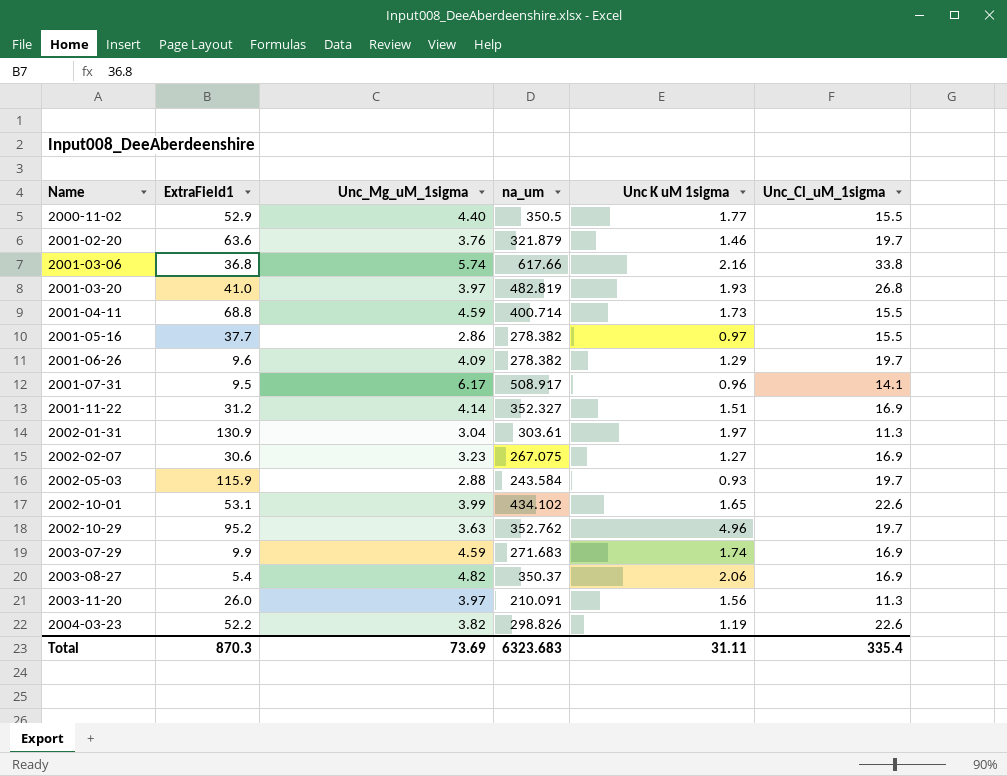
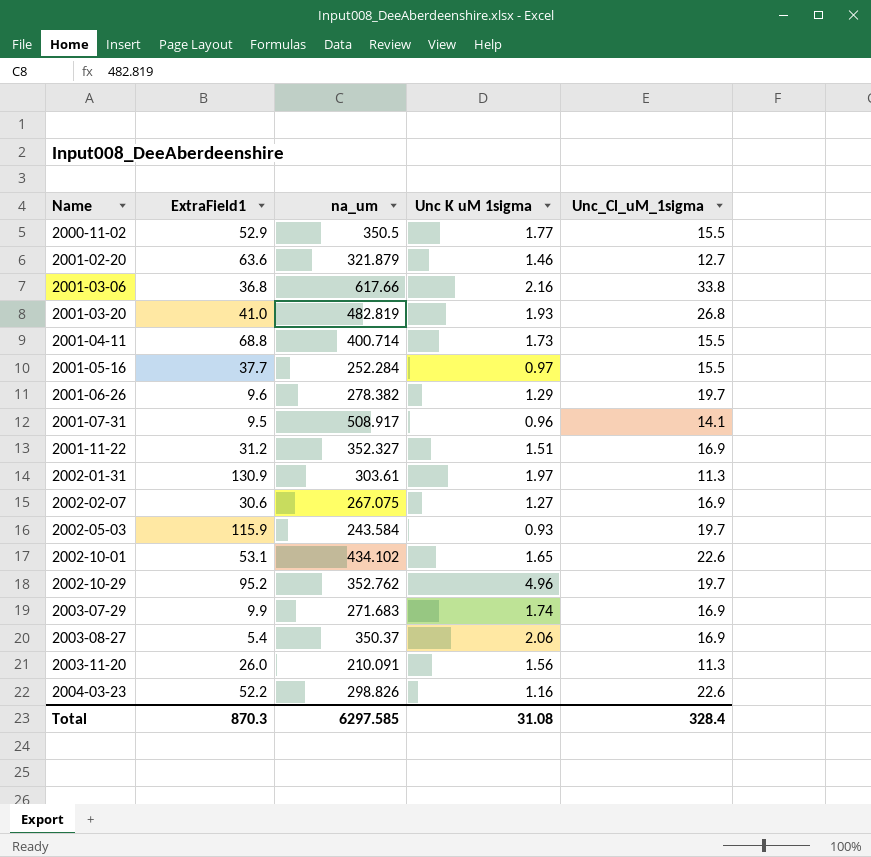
column Unc_Mg_uM_1sigma | position: 3 -> none
2001-02-20 | Unc_Cl_uM_1sigma: 19.7 -> 12.7
2001-05-16 | na_um: 278.382 -> 252.284
2004-03-23 | Unc K uM 1sigma: 1.19 -> 1.16
Total | na_um: 6323.683 -> 6297.585
Total | Unc K uM 1sigma: 31.11 -> 31.08
Total | Unc_Cl_uM_1sigma: 335.4 -> 328.4

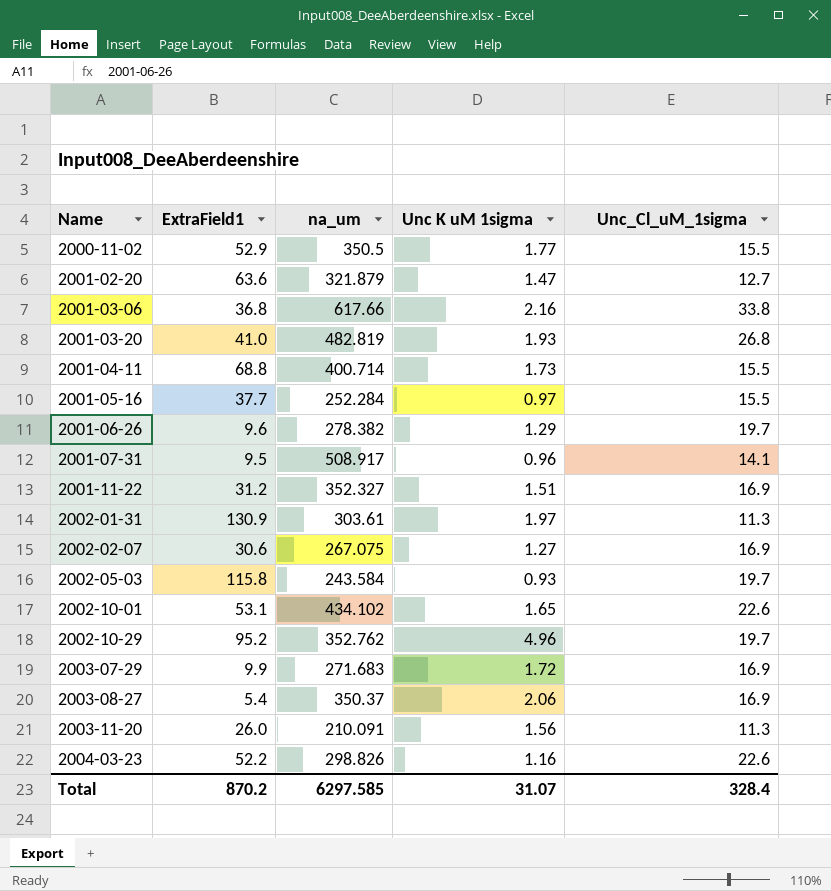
2001-02-20 | Unc K uM 1sigma: 1.46 -> 1.47
2002-05-03 | ExtraField1: 115.9 -> 115.8
2003-07-29 | Unc K uM 1sigma: 1.74 -> 1.72
Total | ExtraField1: 870.3 -> 870.2
Total | Unc K uM 1sigma: 31.08 -> 31.07

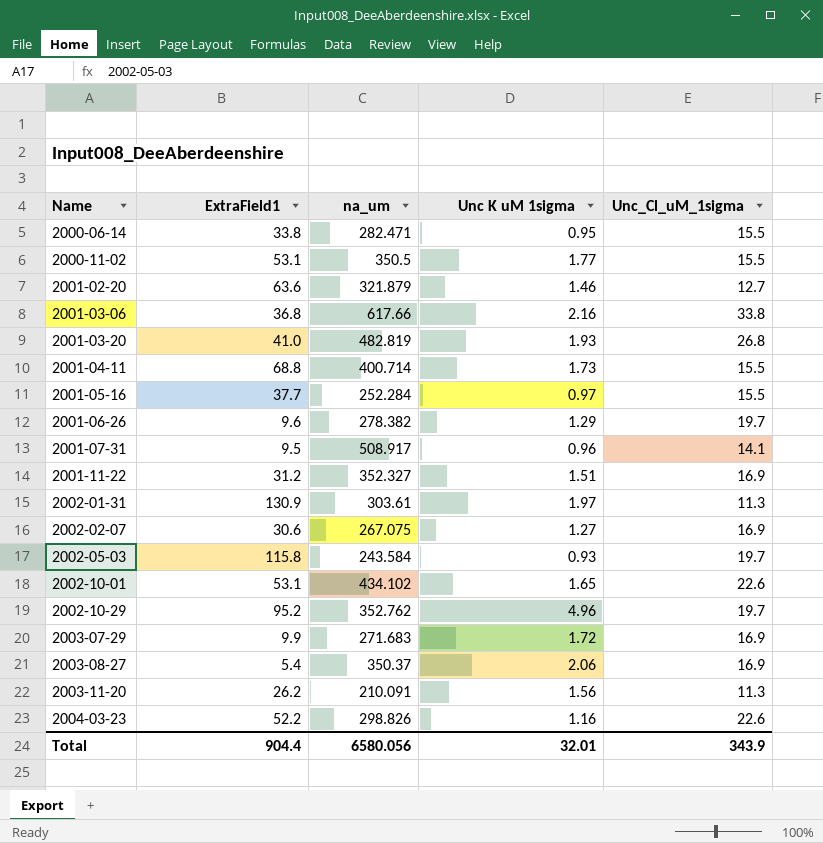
row 2000-06-14: none -> 33.8 | 282.471 | 0.95 | 15.5
2000-11-02 | ExtraField1: 52.9 -> 53.1
2001-02-20 | Unc K uM 1sigma: 1.47 -> 1.46
2003-11-20 | ExtraField1: 26.0 -> 26.2
Total | ExtraField1: 870.2 -> 904.4
Total | na_um: 6297.585 -> 6580.056
Total | Unc K uM 1sigma: 31.07 -> 32.01
Total | Unc_Cl_uM_1sigma: 328.4 -> 343.9

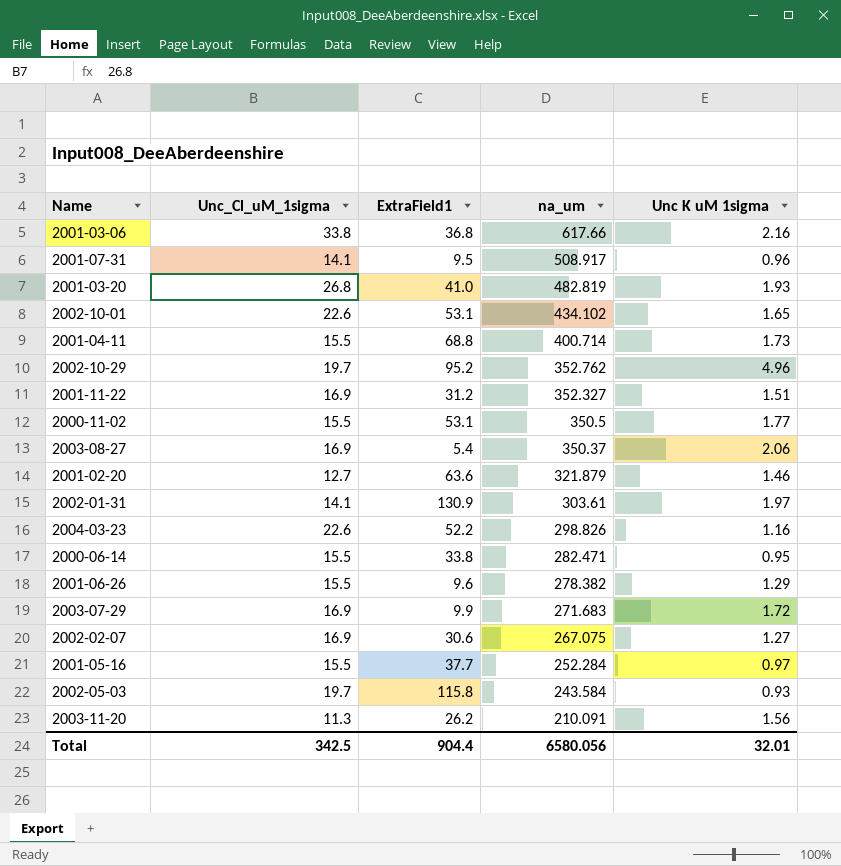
row order: Name ascending -> na_um descending
column Unc_Cl_uM_1sigma | position: 5 -> 2
2002-01-31 | Unc_Cl_uM_1sigma: 11.3 -> 14.1
2001-06-26 | Unc_Cl_uM_1sigma: 19.7 -> 15.5
Total | Unc_Cl_uM_1sigma: 343.9 -> 342.5

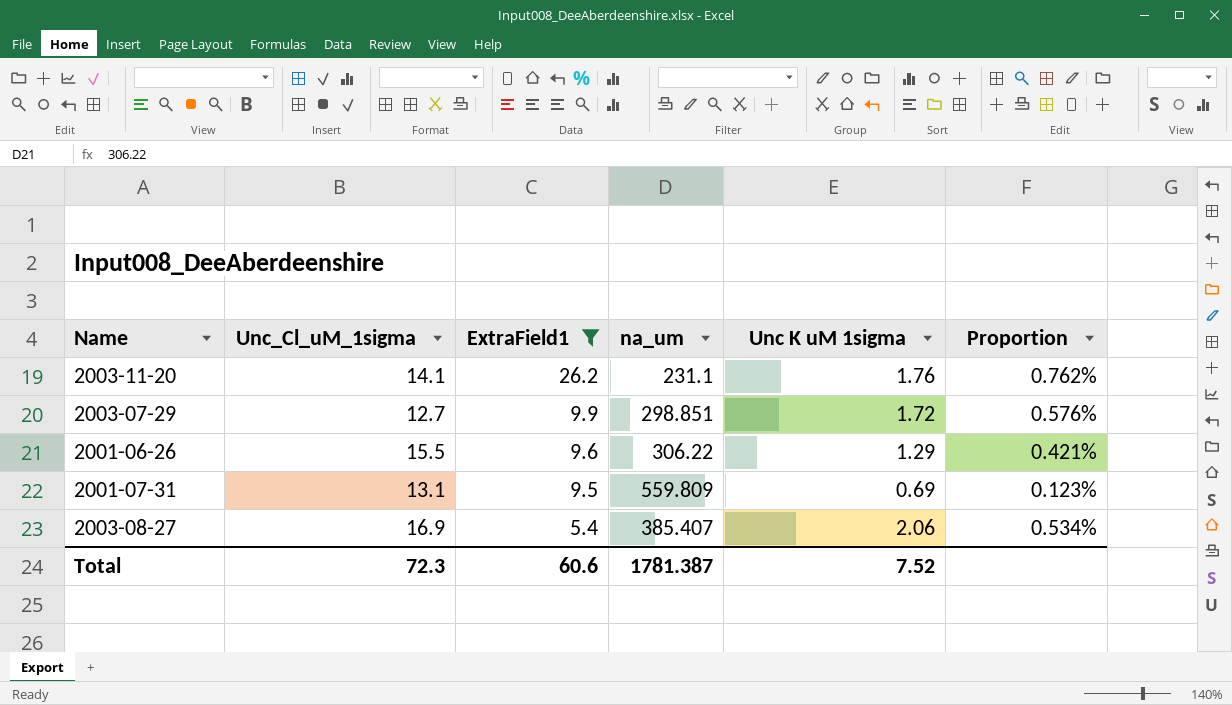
filter: none -> ExtraField1 <= 26.2
row order: na_um descending -> ExtraField1 descending
column Proportion | formula: none -> [Unc K uM 1sigma] / [na_um]
2003-11-20 | Unc_Cl_uM_1sigma: 11.3 -> 14.1
2003-11-20 | na_um: 210.091 -> 231.1
2003-11-20 | Unc K uM 1sigma: 1.56 -> 1.76
2003-07-29 | Unc_Cl_uM_1sigma: 16.9 -> 12.7
2003-07-29 | na_um: 271.683 -> 298.851
2001-06-26 | na_um: 278.382 -> 306.22
2001-07-31 | Unc_Cl_uM_1sigma: 14.1 -> 13.1
2001-07-31 | na_um: 508.917 -> 559.809
2001-07-31 | Unc K uM 1sigma: 0.96 -> 0.69
2003-08-27 | na_um: 350.37 -> 385.407
Total | Unc_Cl_uM_1sigma: 342.5 -> 72.3
Total | ExtraField1: 904.4 -> 60.6
Total | na_um: 6580.056 -> 1781.387
Total | Unc K uM 1sigma: 32.01 -> 7.52

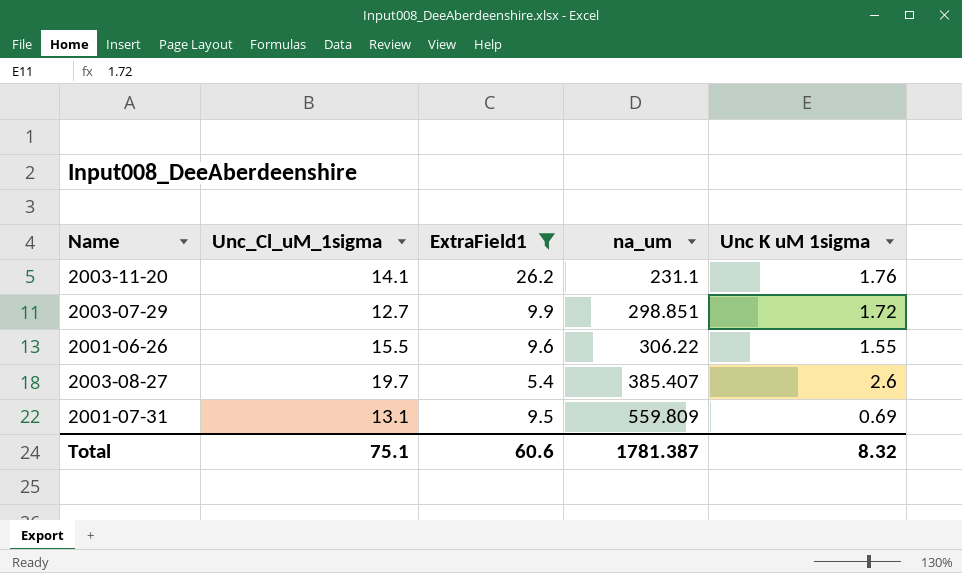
row order: ExtraField1 descending -> na_um ascending
column Proportion | formula: [Unc K uM 1sigma] / [na_um] -> none
2001-06-26 | Unc K uM 1sigma: 1.29 -> 1.55
2003-08-27 | Unc_Cl_uM_1sigma: 16.9 -> 19.7
2003-08-27 | Unc K uM 1sigma: 2.06 -> 2.6
Total | Unc_Cl_uM_1sigma: 72.3 -> 75.1
Total | Unc K uM 1sigma: 7.52 -> 8.32

